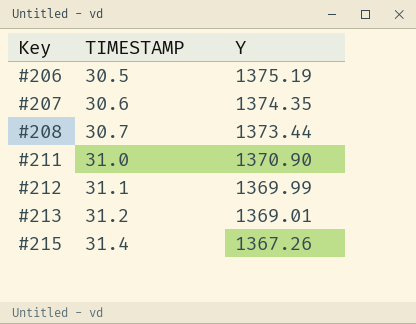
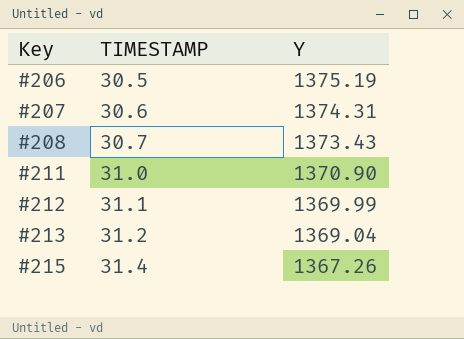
#207 | Y: 1374.35 -> 1374.31
#208 | Y: 1373.44 -> 1373.43
#213 | Y: 1369.01 -> 1369.04

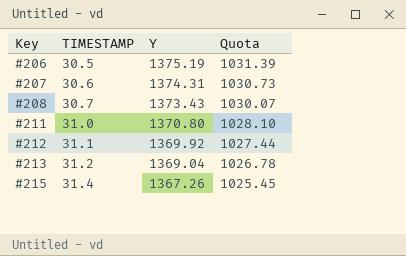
column Quota | formula: none -> [Y] * 0.75
#211 | Y: 1370.90 -> 1370.80
#212 | Y: 1369.99 -> 1369.92

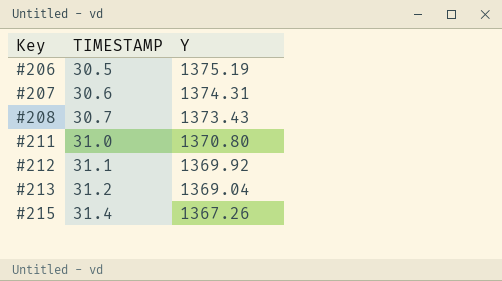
column Quota | formula: [Y] * 0.75 -> none

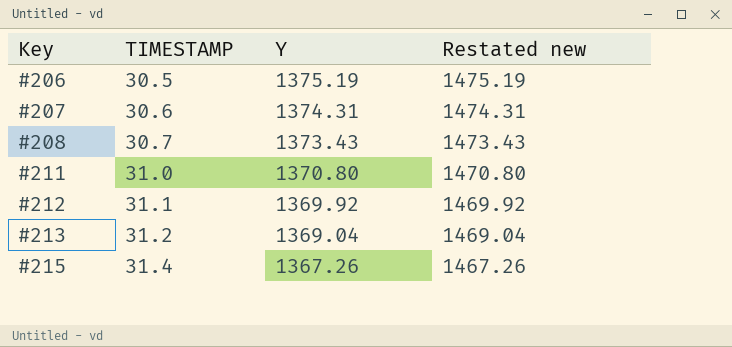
column Restated new | formula: none -> [Y] + 100

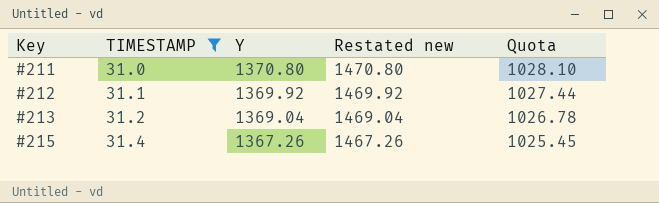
filter: none -> TIMESTAMP >= 31.0
column Quota | formula: none -> [Y] * 0.75

